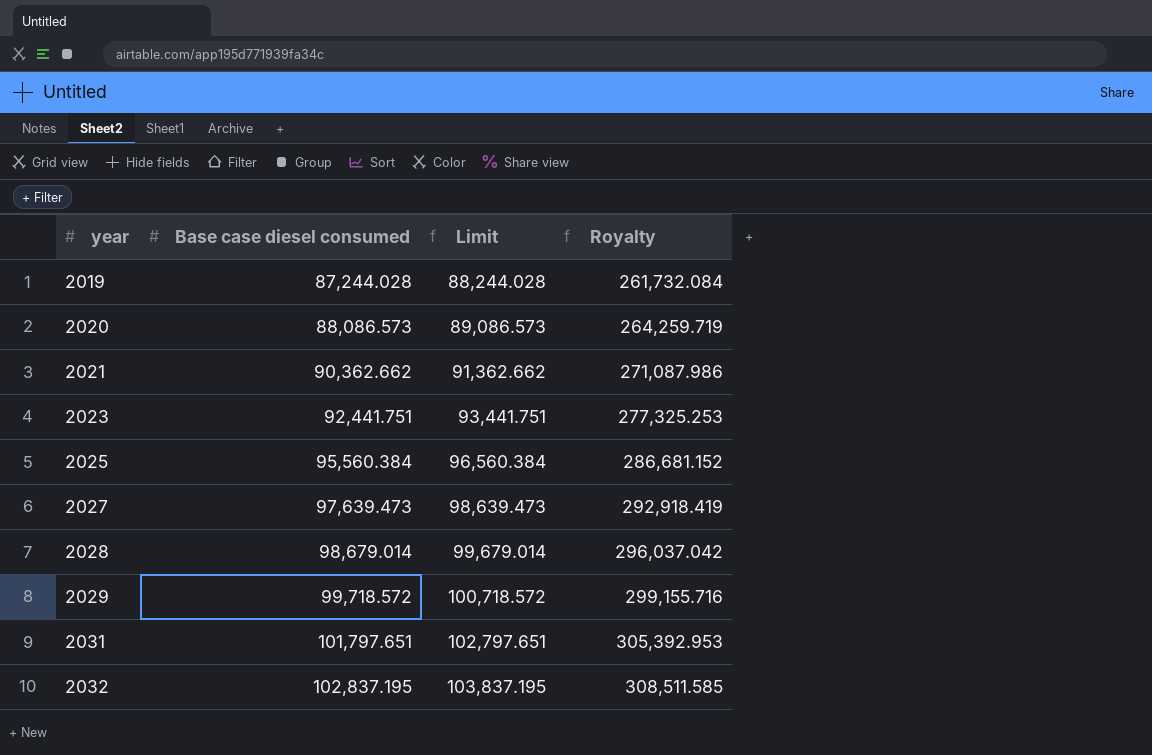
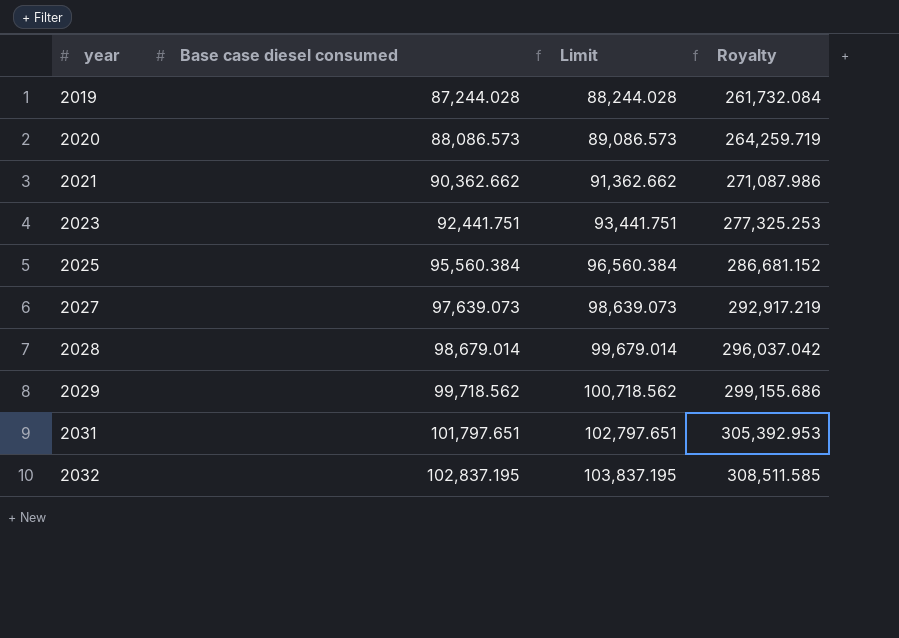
2027 | Base case diesel consumed: 97,639.473 -> 97,639.073
2027 | Limit: 98,639.473 -> 98,639.073
2027 | Royalty: 292,918.419 -> 292,917.219
2029 | Base case diesel consumed: 99,718.572 -> 99,718.562
2029 | Limit: 100,718.572 -> 100,718.562
2029 | Royalty: 299,155.716 -> 299,155.686

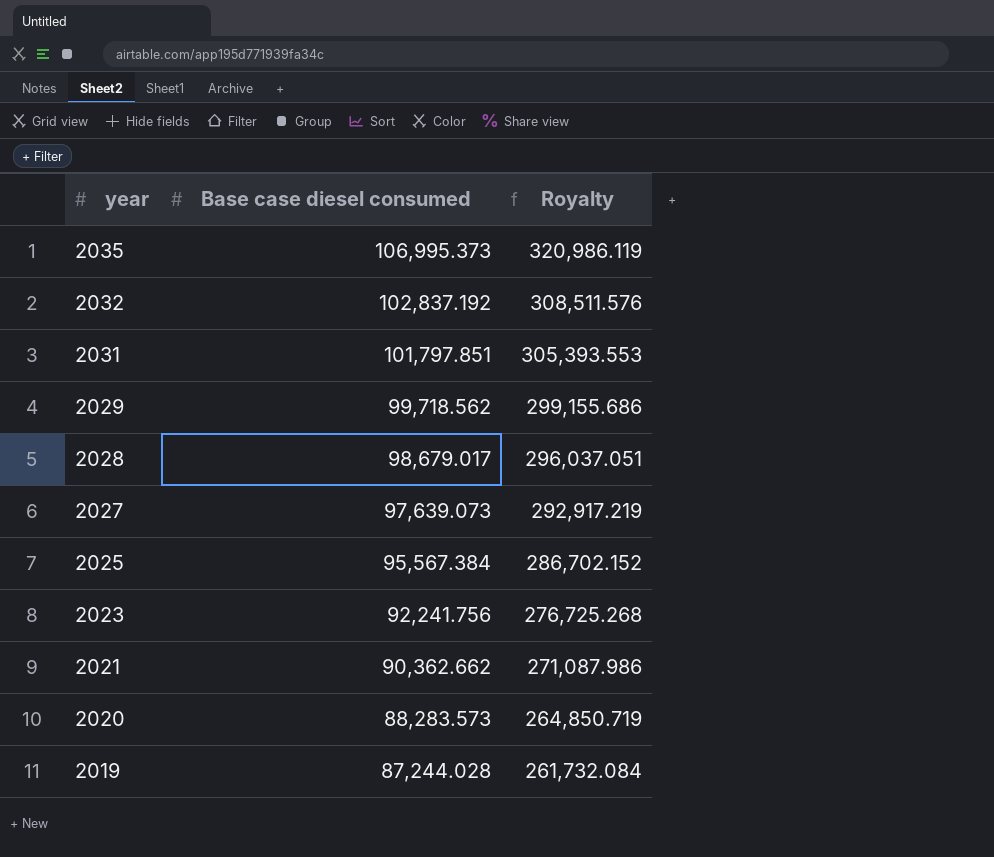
row order: year ascending -> year descending
column Limit | formula: [Base case diesel consumed] + 1000 -> none
row 2035: none -> 106,995.373 | 320,986.119
2032 | Base case diesel consumed: 102,837.195 -> 102,837.192
2032 | Royalty: 308,511.585 -> 308,511.576
2031 | Base case diesel consumed: 101,797.651 -> 101,797.851
2031 | Royalty: 305,392.953 -> 305,393.553
2028 | Base case diesel consumed: 98,679.014 -> 98,679.017
2028 | Royalty: 296,037.042 -> 296,037.051
2025 | Base case diesel consumed: 95,560.384 -> 95,567.384
2025 | Royalty: 286,681.152 -> 286,702.152
2023 | Base case diesel consumed: 92,441.751 -> 92,241.756
2023 | Royalty: 277,325.253 -> 276,725.268
2020 | Base case diesel consumed: 88,086.573 -> 88,283.573
2020 | Royalty: 264,259.719 -> 264,850.719

